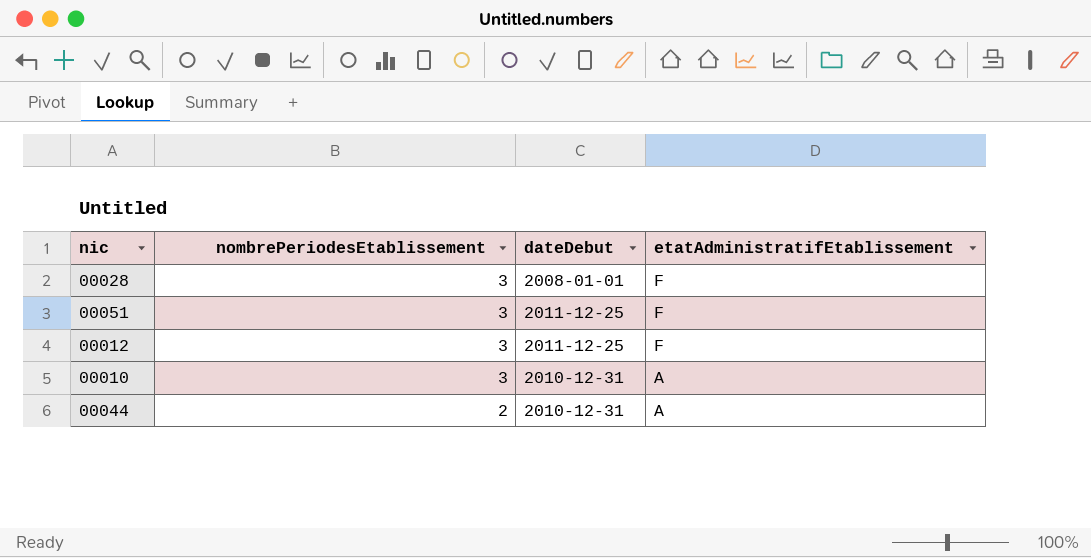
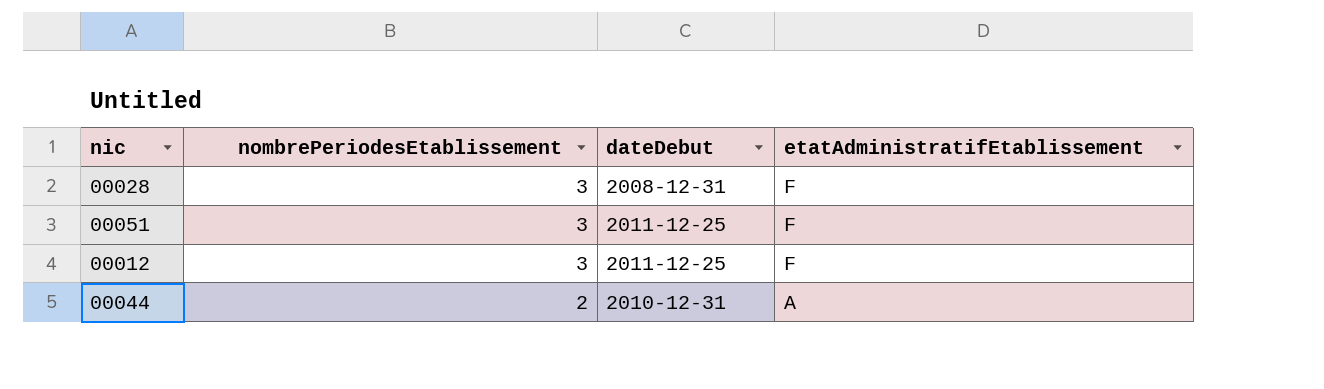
row 00010: 3 | 2010-12-31 | A -> none
00028 | dateDebut: 2008-01-01 -> 2008-12-31

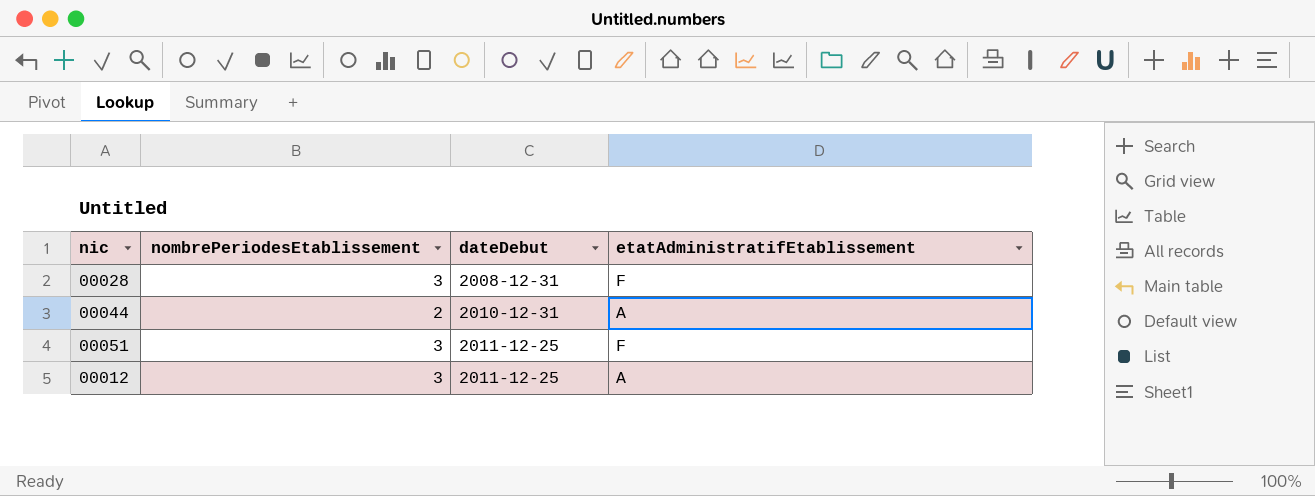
row order: nombrePeriodesEtablissement descending -> dateDebut ascending
00012 | etatAdministratifEtablissement: F -> A

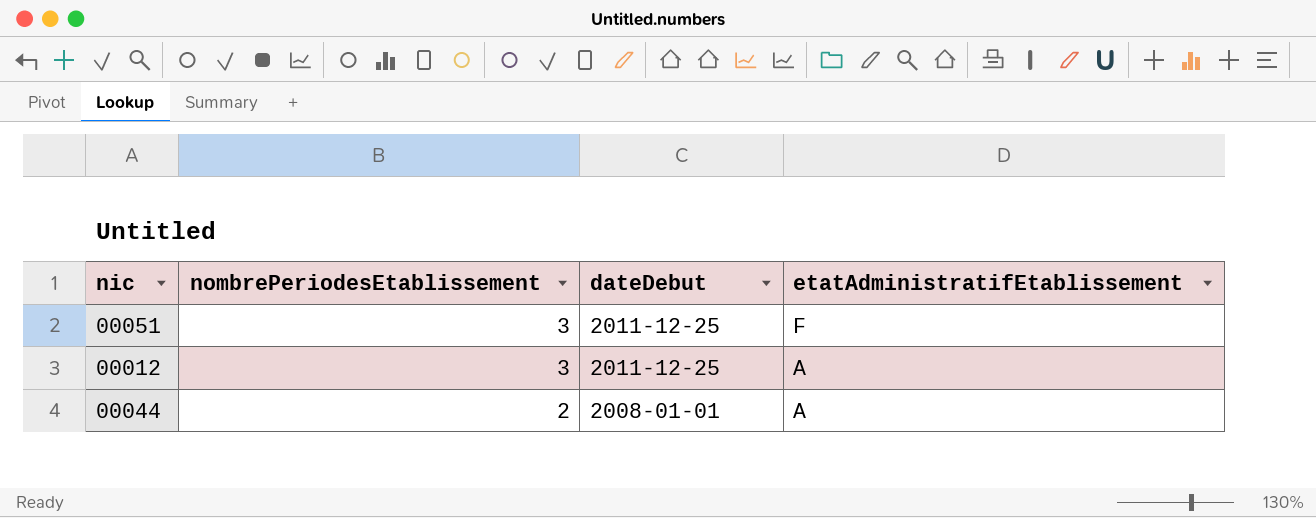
row order: dateDebut ascending -> nombrePeriodesEtablissement descending
row 00028: 3 | 2008-12-31 | F -> none
00044 | dateDebut: 2010-12-31 -> 2008-01-01

